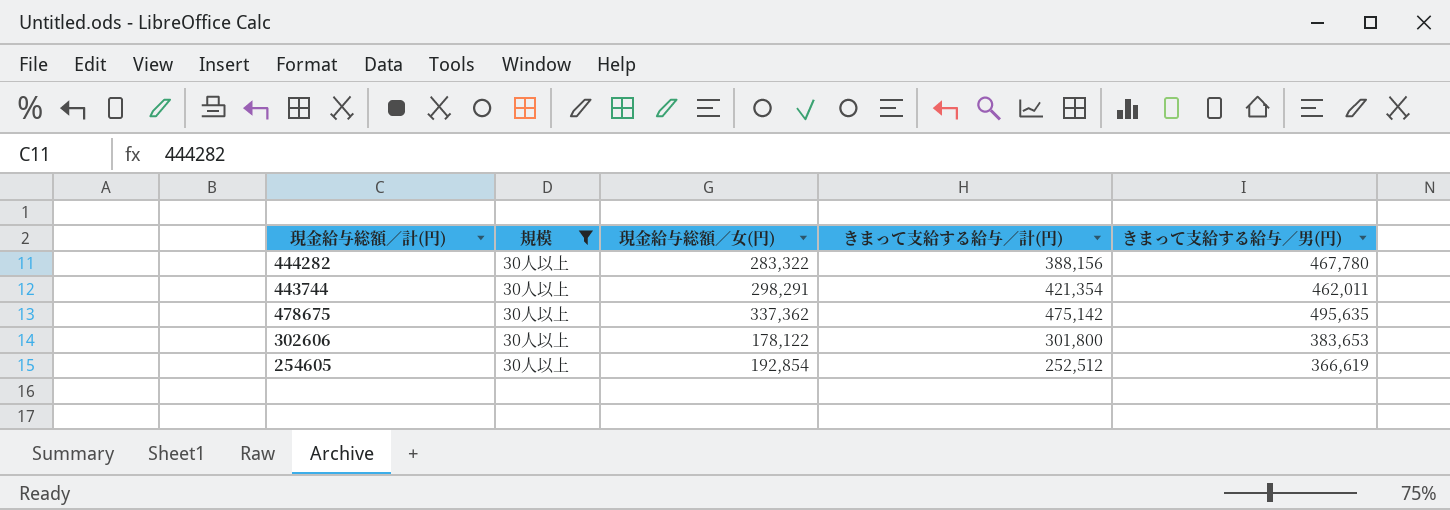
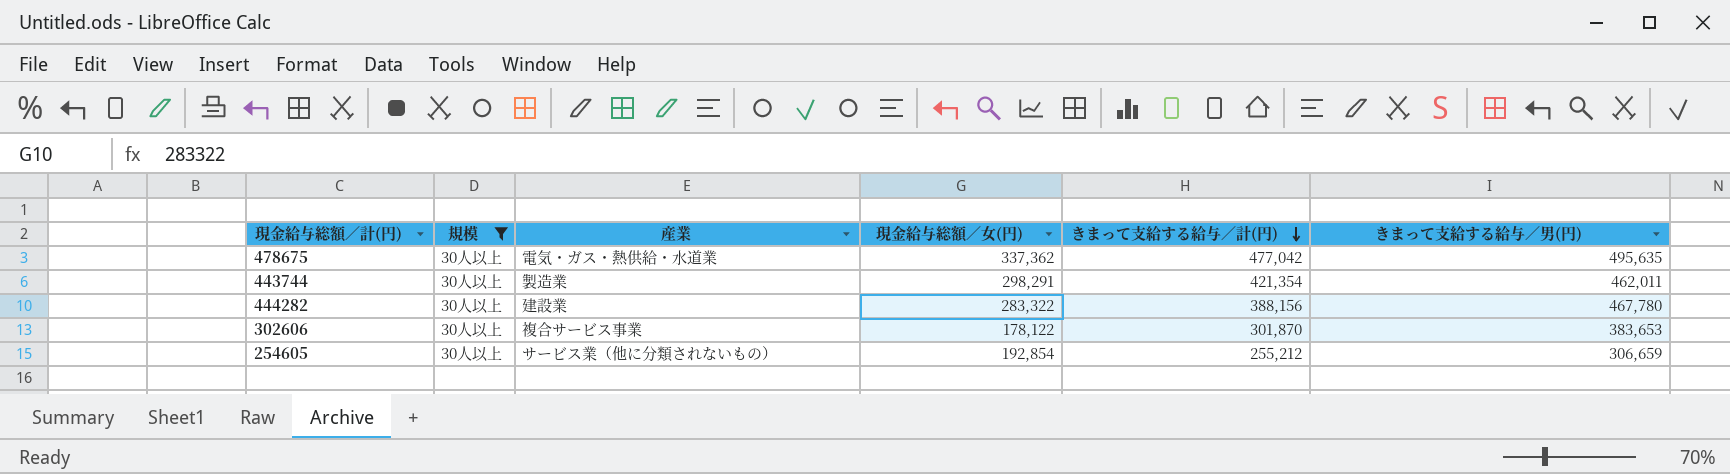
row order: none -> きまって支給する給与／計(円) descending
column 産業 | position: none -> 3
478675 | きまって支給する給与／計(円): 475,142 -> 477,042
302606 | きまって支給する給与／計(円): 301,800 -> 301,870
254605 | きまって支給する給与／計(円): 252,512 -> 255,212
254605 | きまって支給する給与／男(円): 366,619 -> 306,659

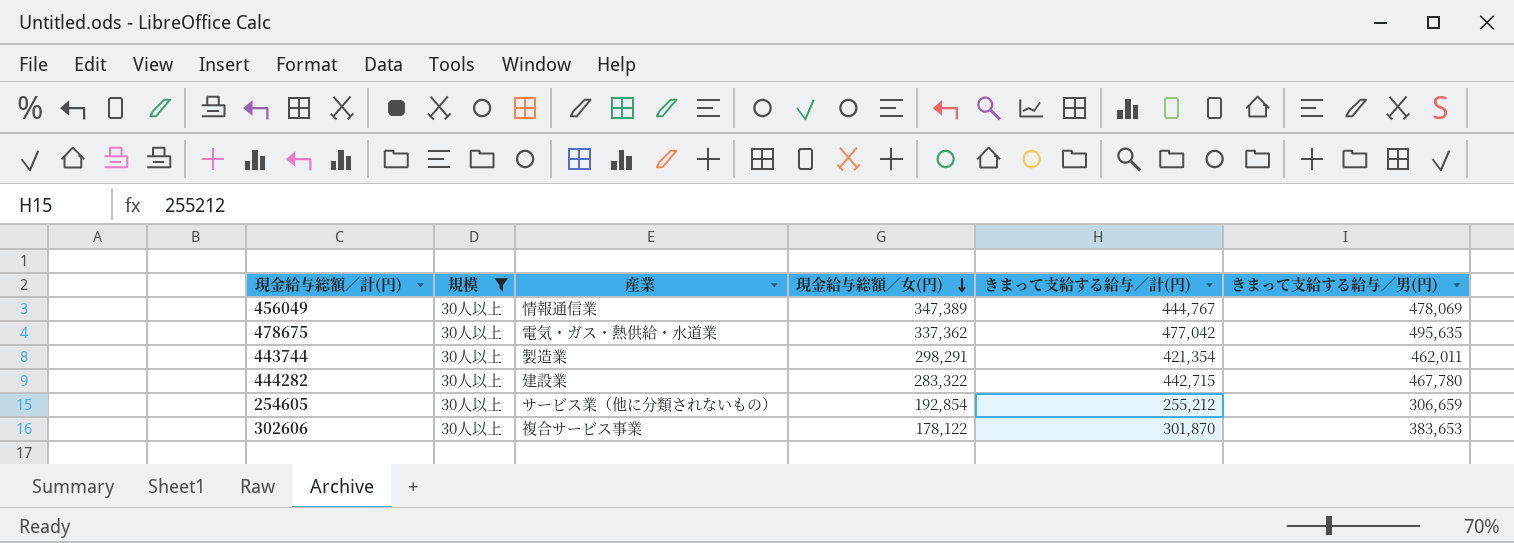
row order: きまって支給する給与／計(円) descending -> 現金給与総額／女(円) descending
row 456049: none -> 30人以上 | 情報通信業 | 347,389 | 444,767 | 478,069
444282 | きまって支給する給与／計(円): 388,156 -> 442,715

